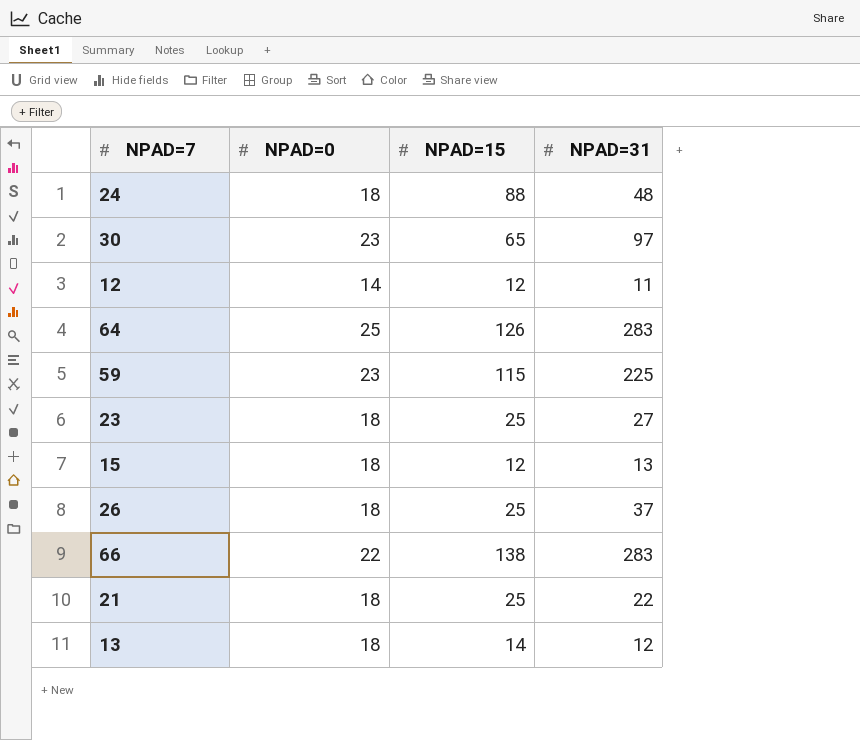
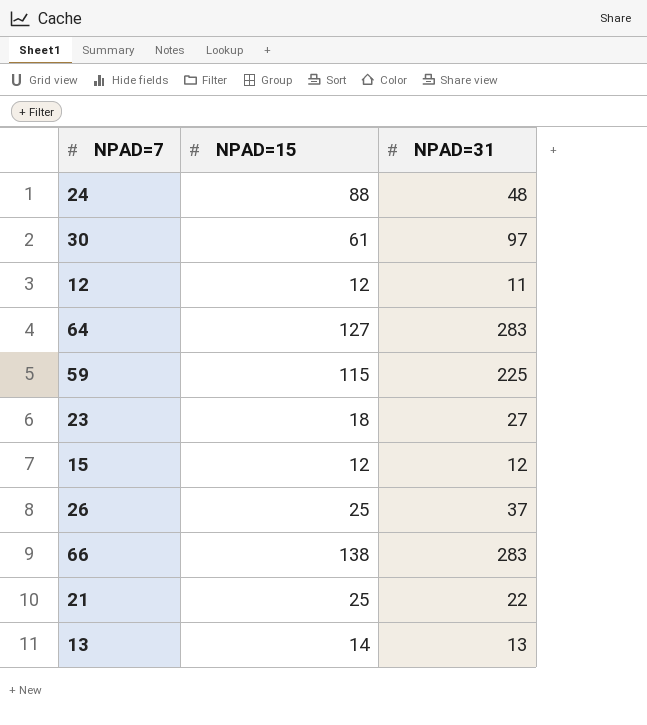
column NPAD=0 | position: 2 -> none
30 | NPAD=15: 65 -> 61
64 | NPAD=15: 126 -> 127
23 | NPAD=15: 25 -> 18
15 | NPAD=31: 13 -> 12
13 | NPAD=31: 12 -> 13

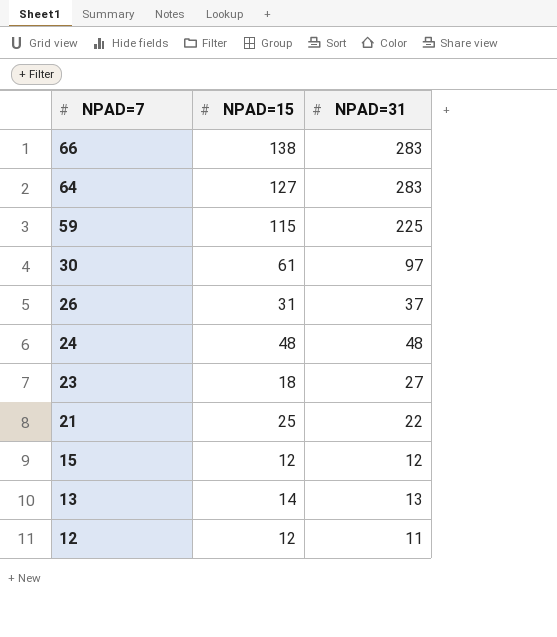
row order: none -> NPAD=7 descending
26 | NPAD=15: 25 -> 31
24 | NPAD=15: 88 -> 48

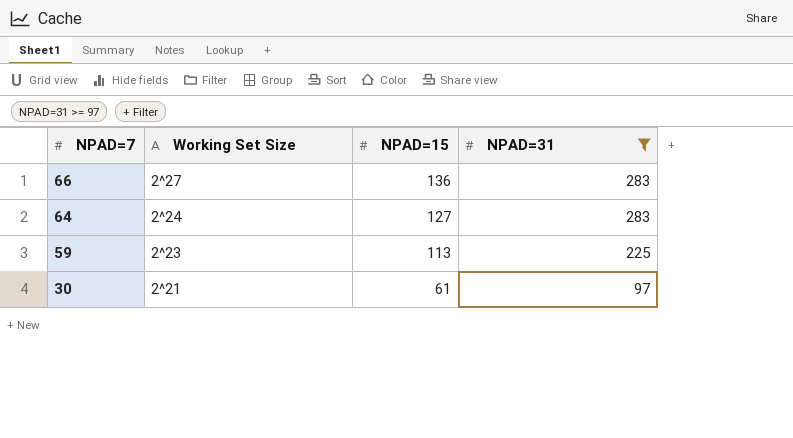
filter: none -> NPAD=31 >= 97
column Working Set Size | position: none -> 2
66 | NPAD=15: 138 -> 136
59 | NPAD=15: 115 -> 113

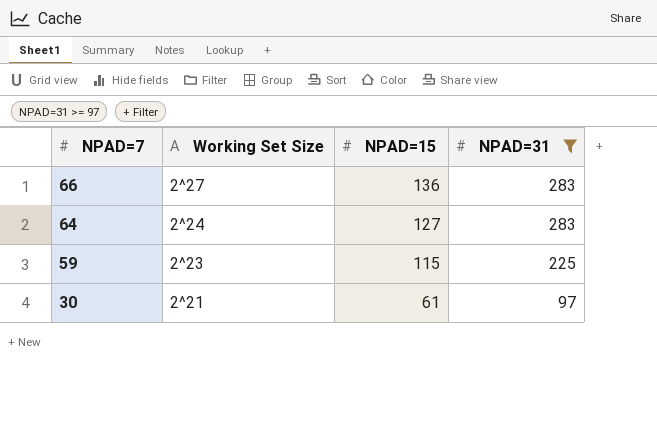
59 | NPAD=15: 113 -> 115

